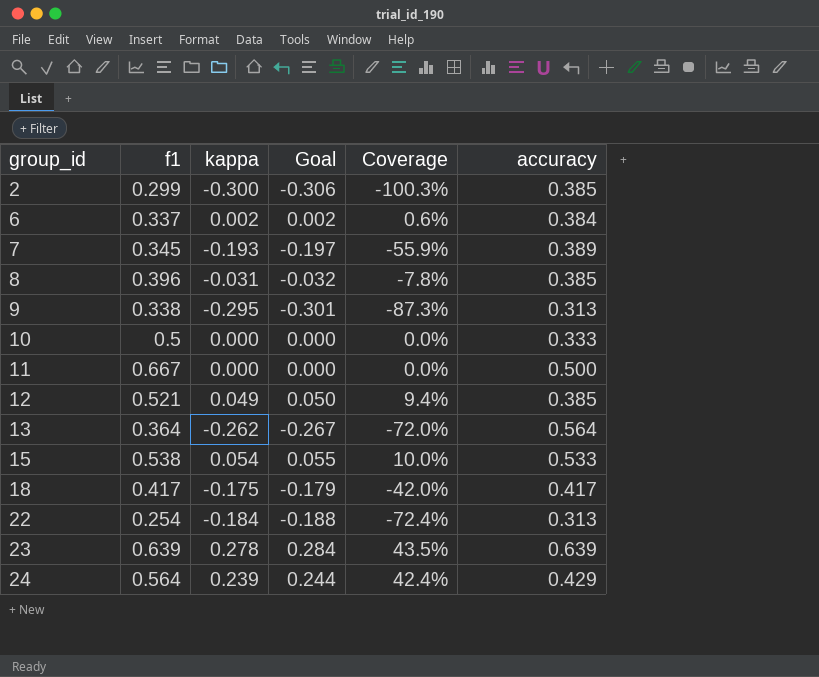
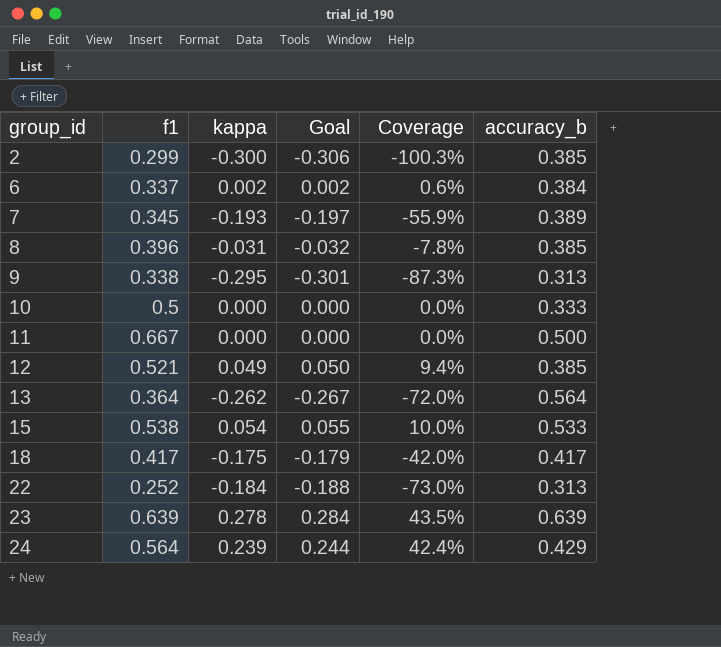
column name: accuracy -> accuracy_b
22 | f1: 0.254 -> 0.252
22 | Coverage: -72.4% -> -73.0%

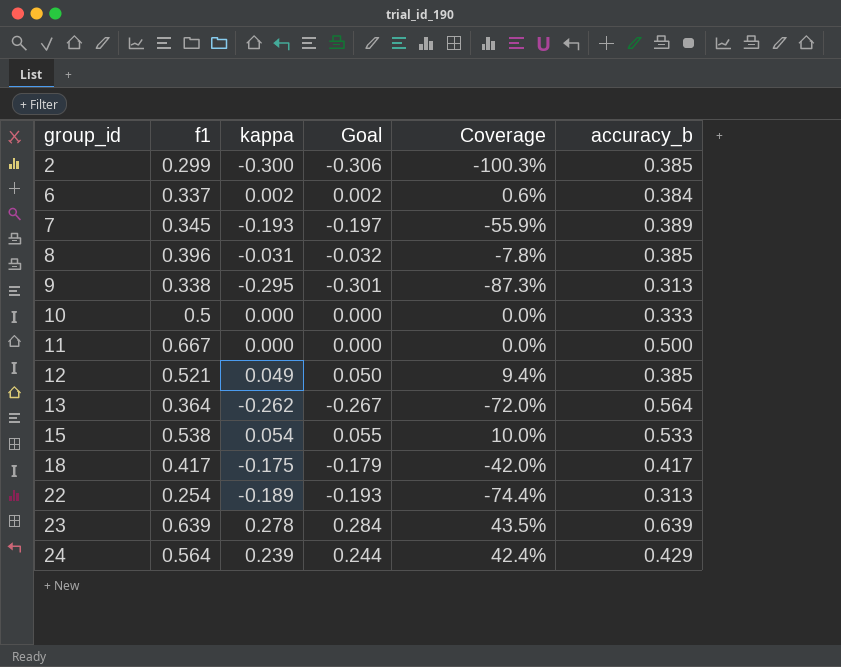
22 | f1: 0.252 -> 0.254
22 | kappa: -0.184 -> -0.189
22 | Goal: -0.188 -> -0.193
22 | Coverage: -73.0% -> -74.4%

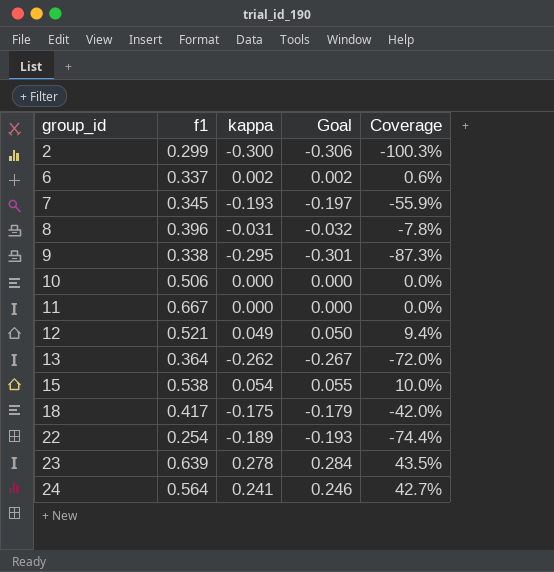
column accuracy_b | position: 6 -> none
10 | f1: 0.5 -> 0.506
24 | kappa: 0.239 -> 0.241
24 | Goal: 0.244 -> 0.246
24 | Coverage: 42.4% -> 42.7%

